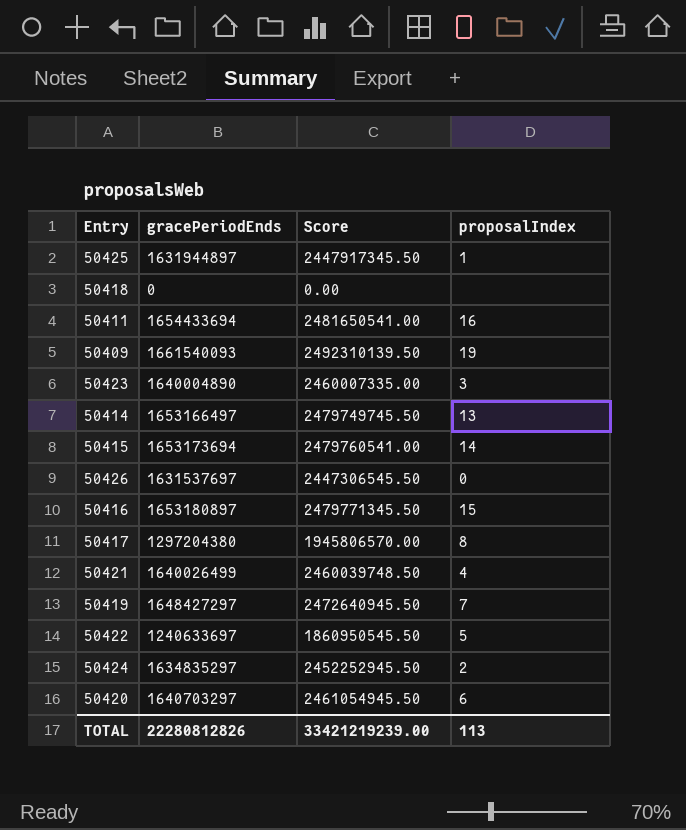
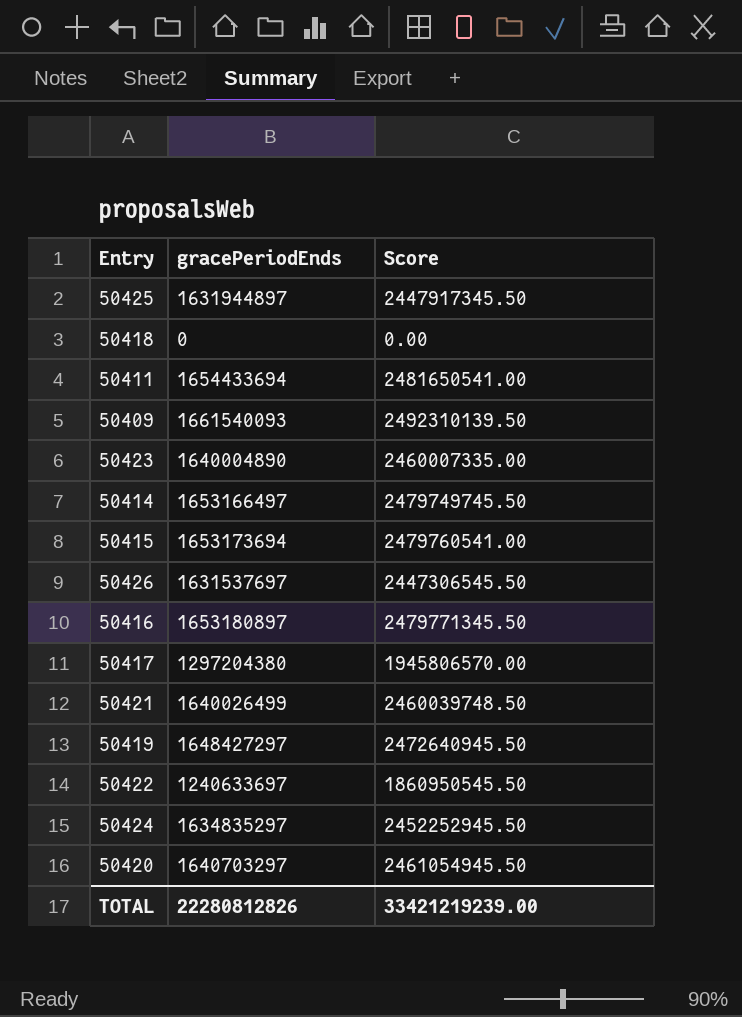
column proposalIndex | position: 4 -> none

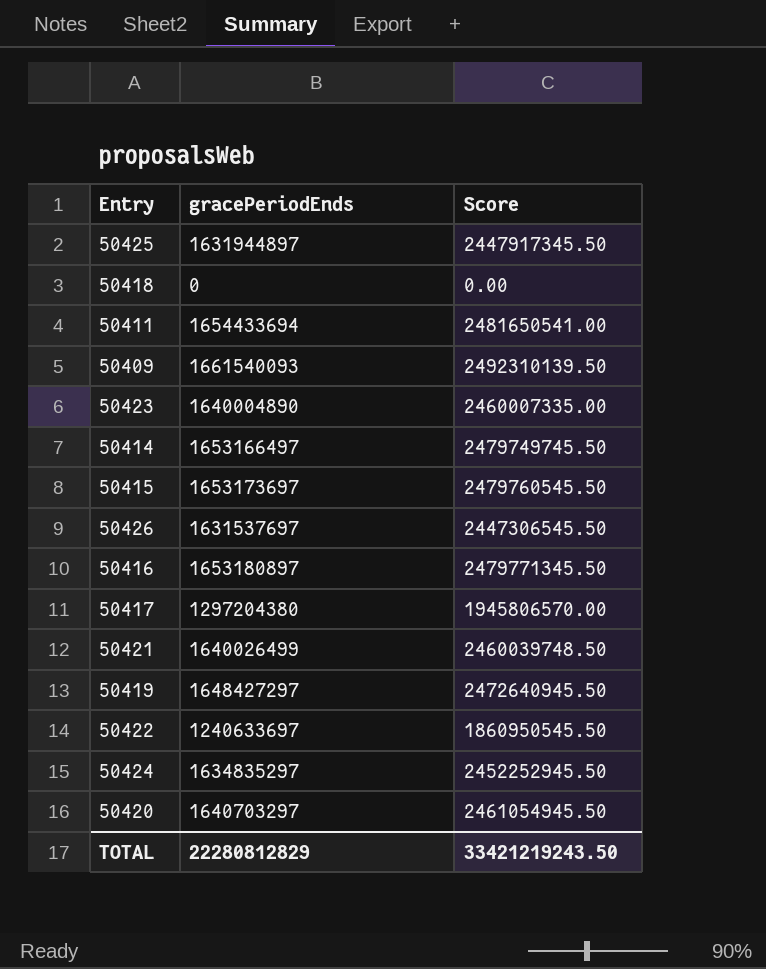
50415 | gracePeriodEnds: 1653173694 -> 1653173697
50415 | Score: 2479760541.00 -> 2479760545.50
TOTAL | gracePeriodEnds: 22280812826 -> 22280812829
TOTAL | Score: 33421219239.00 -> 33421219243.50

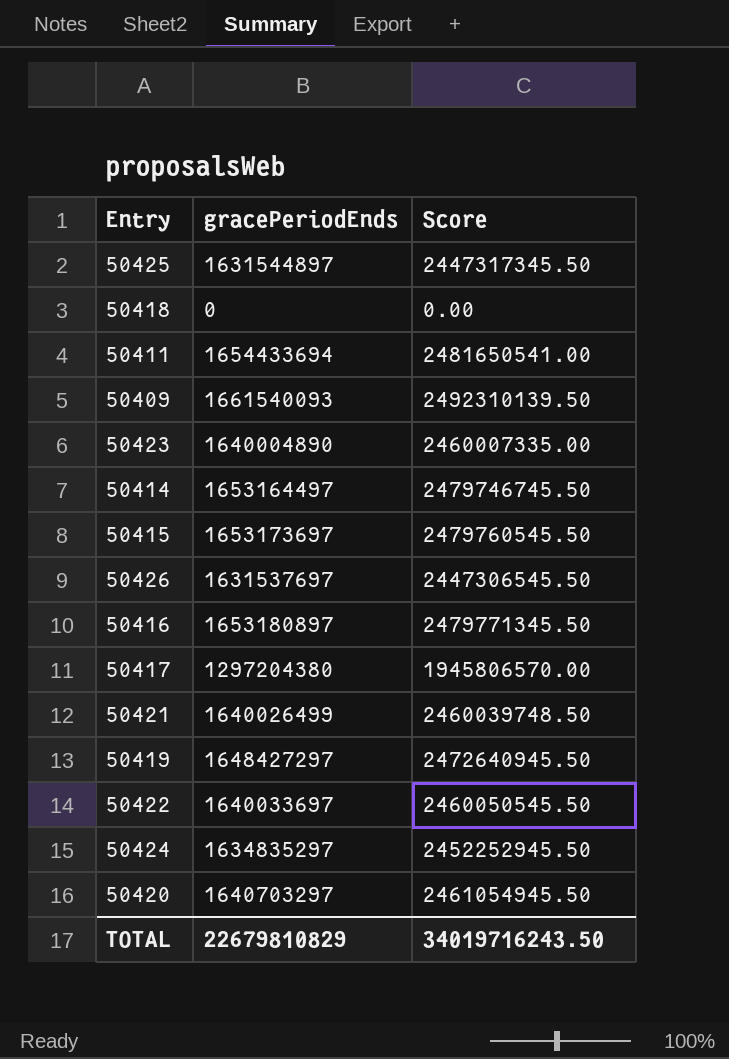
50425 | gracePeriodEnds: 1631944897 -> 1631544897
50425 | Score: 2447917345.50 -> 2447317345.50
50414 | gracePeriodEnds: 1653166497 -> 1653164497
50414 | Score: 2479749745.50 -> 2479746745.50
50422 | gracePeriodEnds: 1240633697 -> 1640033697
50422 | Score: 1860950545.50 -> 2460050545.50
TOTAL | gracePeriodEnds: 22280812829 -> 22679810829
TOTAL | Score: 33421219243.50 -> 34019716243.50

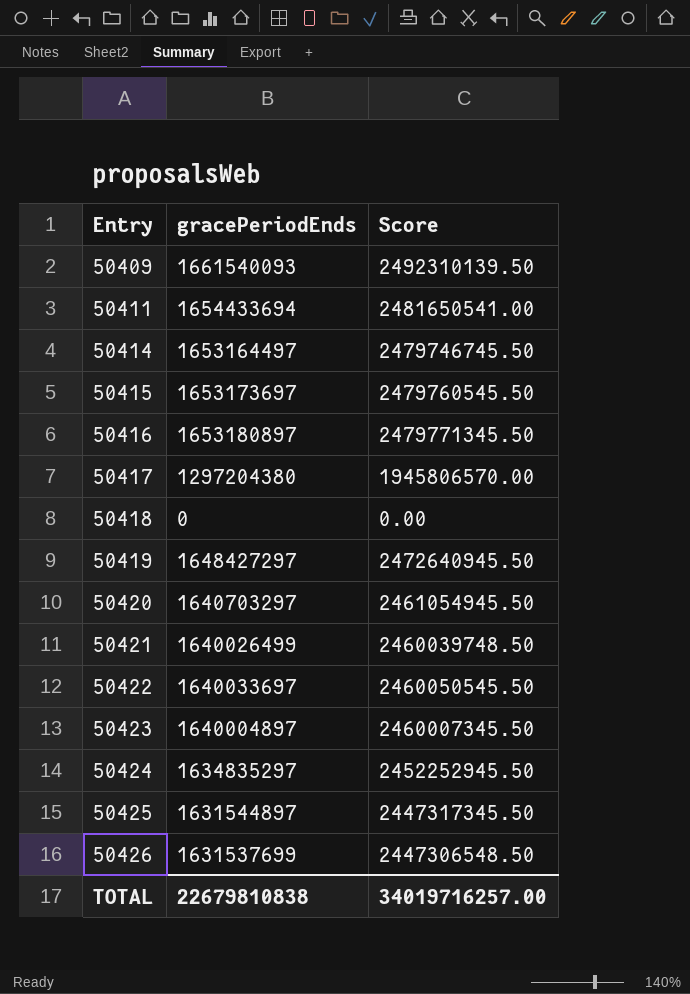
row order: none -> Entry ascending
50423 | gracePeriodEnds: 1640004890 -> 1640004897
50423 | Score: 2460007335.00 -> 2460007345.50
50426 | gracePeriodEnds: 1631537697 -> 1631537699
50426 | Score: 2447306545.50 -> 2447306548.50
TOTAL | gracePeriodEnds: 22679810829 -> 22679810838
TOTAL | Score: 34019716243.50 -> 34019716257.00

